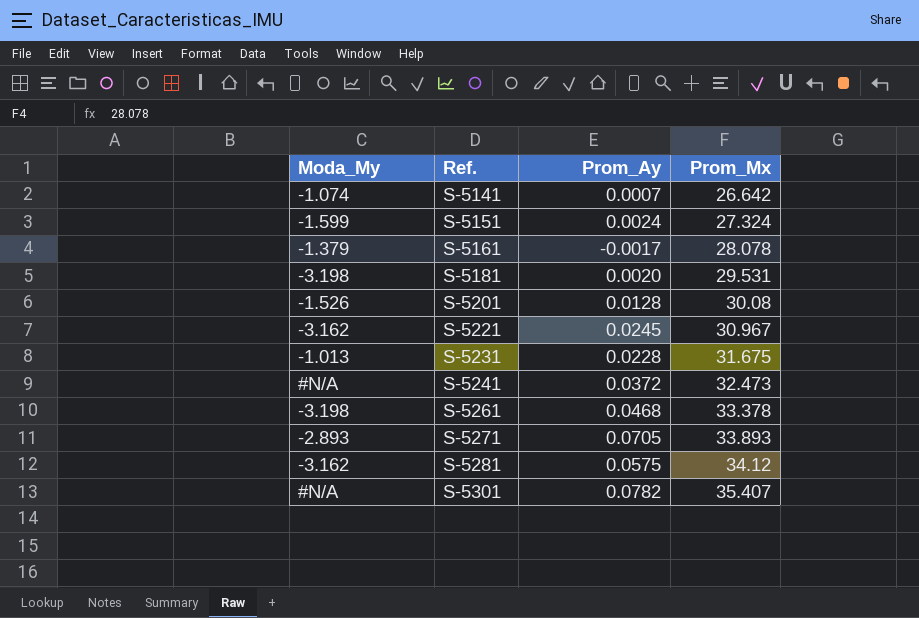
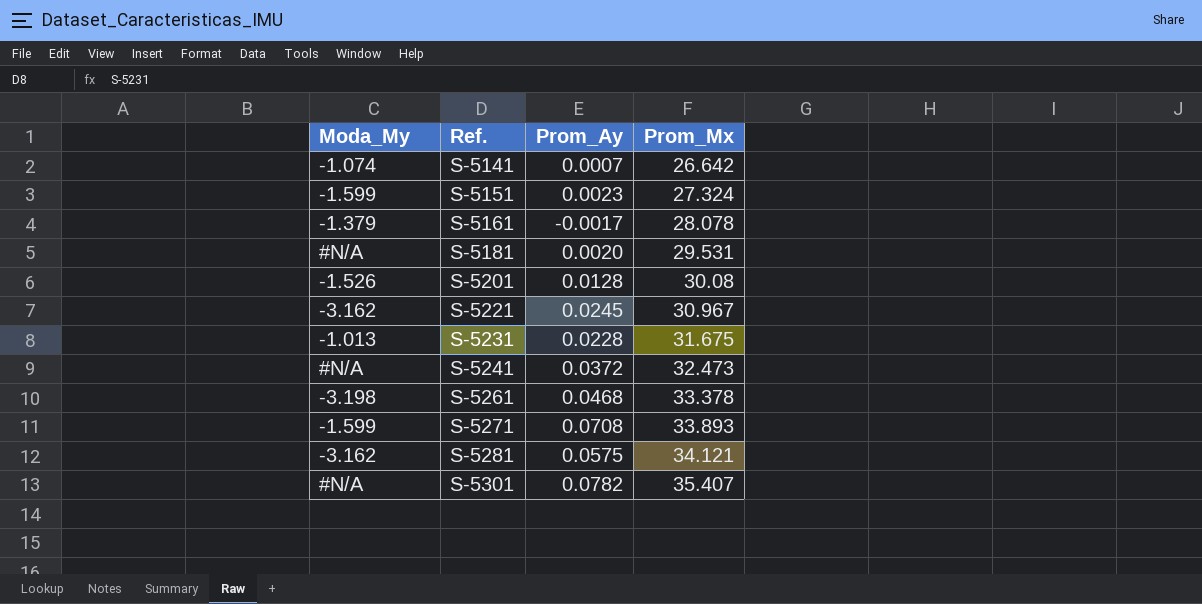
S-5151 | Prom_Ay: 0.0024 -> 0.0023
S-5181 | Moda_My: -3.198 -> #N/A
S-5271 | Moda_My: -2.893 -> -1.599
S-5271 | Prom_Ay: 0.0705 -> 0.0708
S-5281 | Prom_Mx: 34.12 -> 34.121

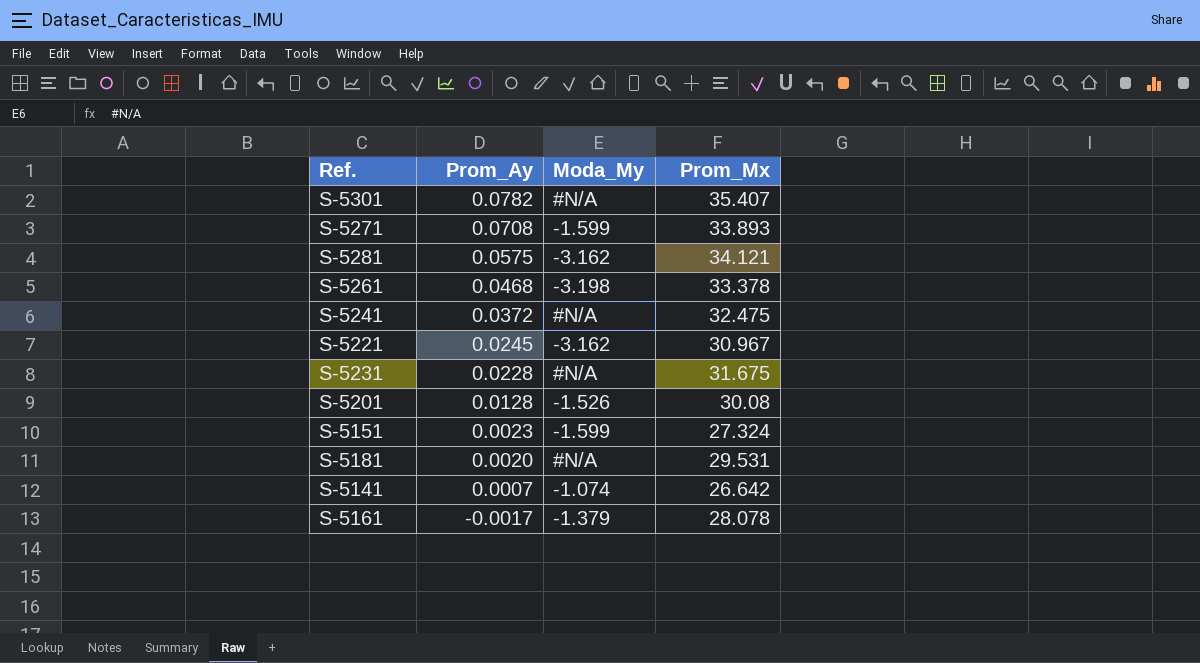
row order: Ref. ascending -> Prom_Ay descending
column Moda_My | position: 1 -> 3
S-5241 | Prom_Mx: 32.473 -> 32.475
S-5231 | Moda_My: -1.013 -> #N/A

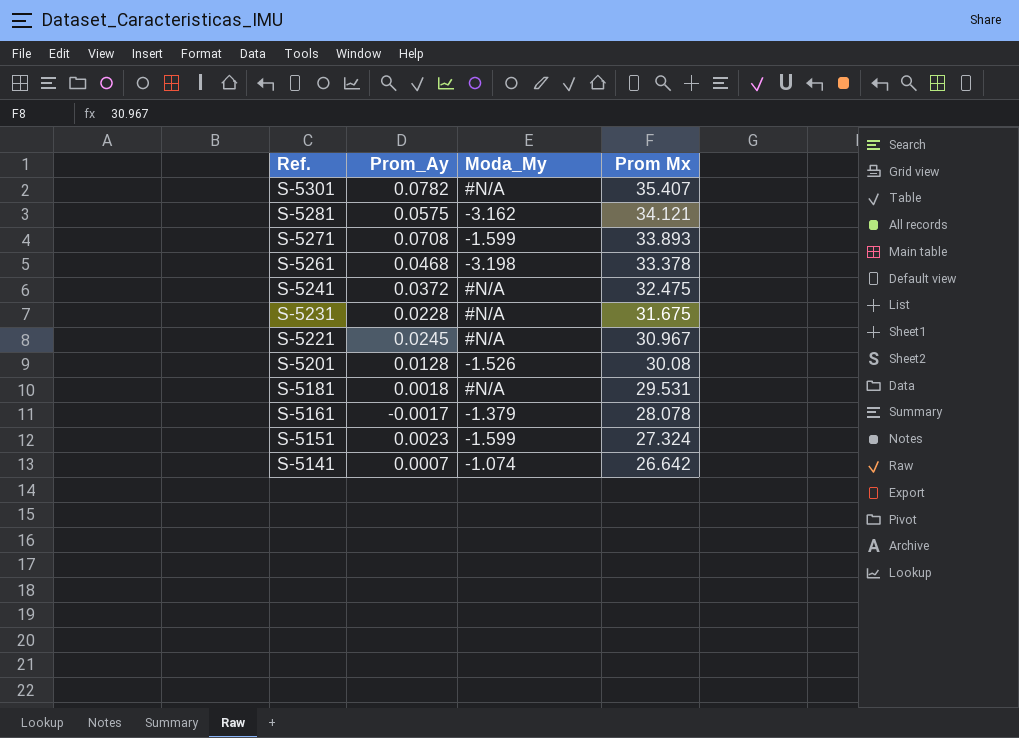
row order: Prom_Ay descending -> Ref. descending
column name: Prom_Mx -> Prom Mx
S-5221 | Moda_My: -3.162 -> #N/A
S-5181 | Prom_Ay: 0.0020 -> 0.0018

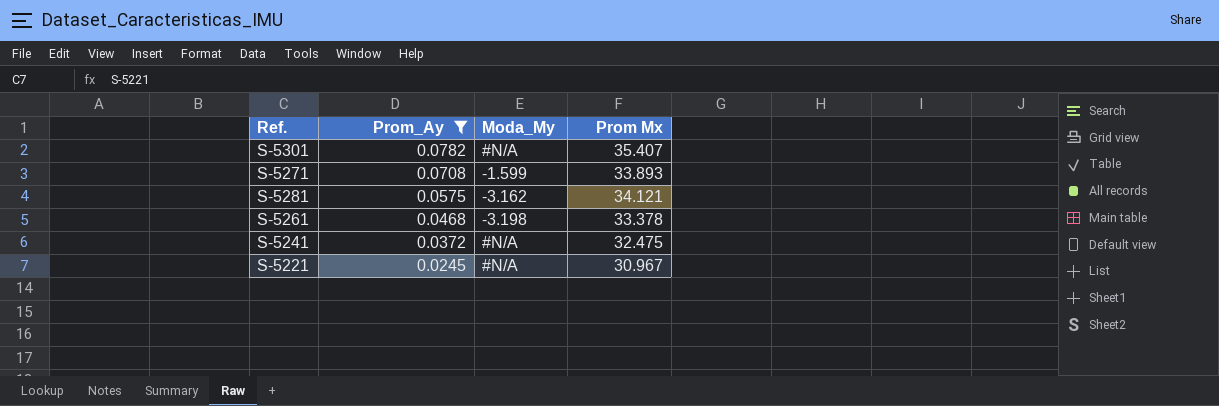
filter: none -> Prom_Ay >= 0.0245
row order: Ref. descending -> Prom_Ay descending

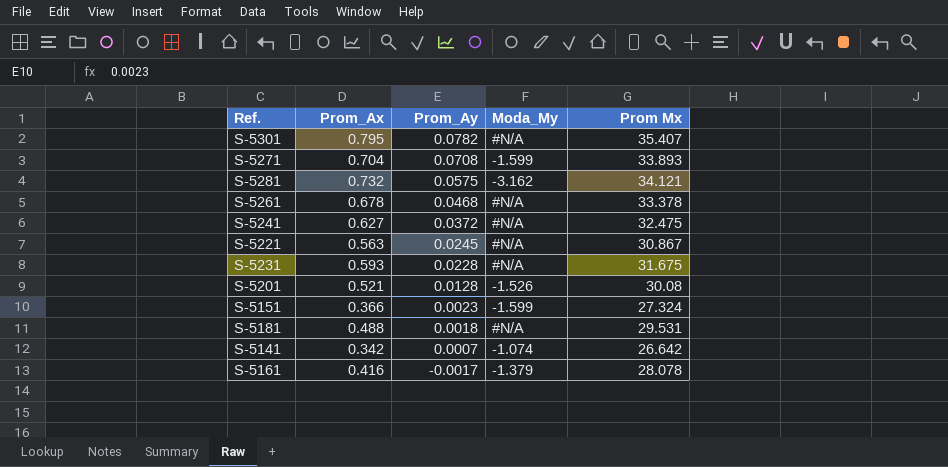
filter: Prom_Ay >= 0.0245 -> none
column Prom_Ax | position: none -> 2
S-5261 | Moda_My: -3.198 -> #N/A
S-5221 | Prom Mx: 30.967 -> 30.867

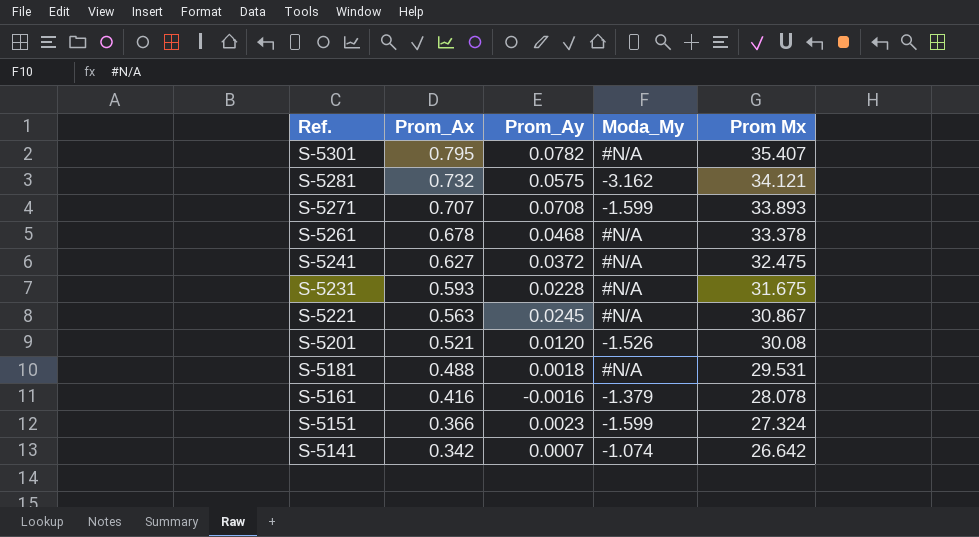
row order: Prom_Ay descending -> Ref. descending
S-5271 | Prom_Ax: 0.704 -> 0.707
S-5201 | Prom_Ay: 0.0128 -> 0.0120
S-5161 | Prom_Ay: -0.0017 -> -0.0016

